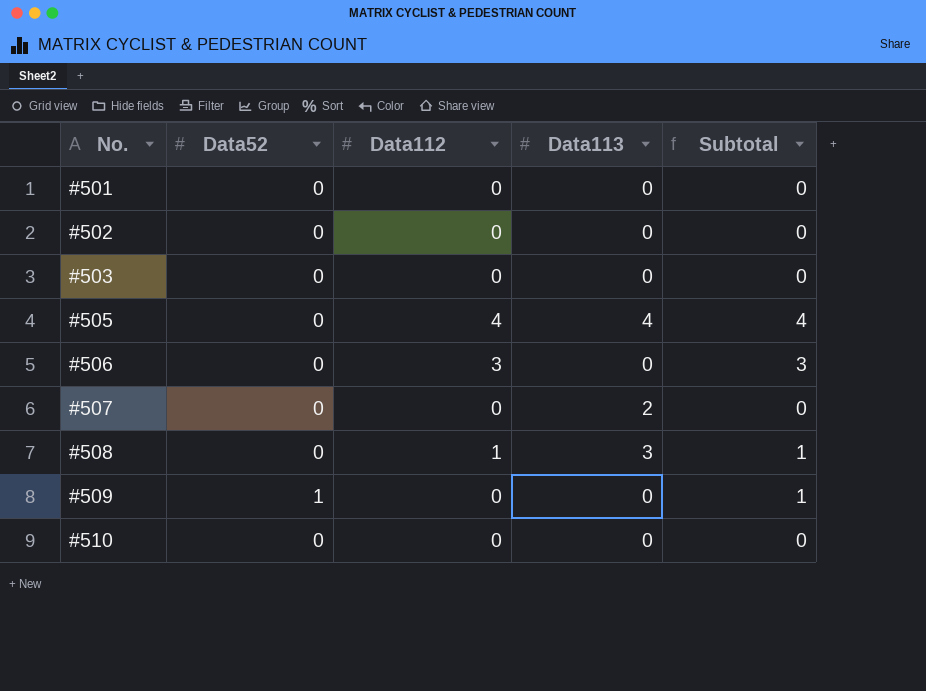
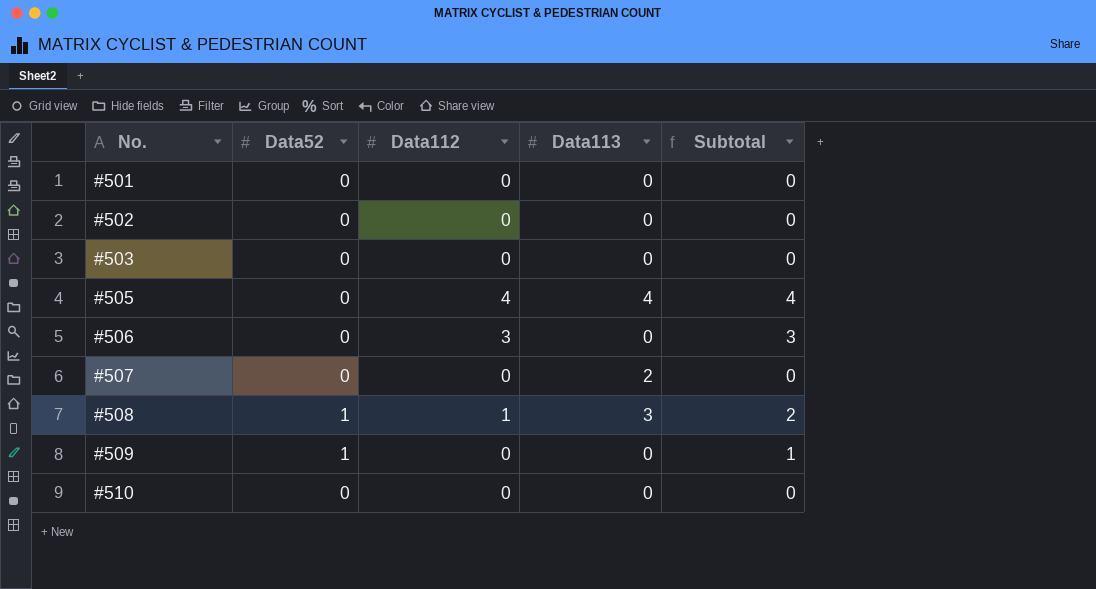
#508 | Data52: 0 -> 1
#508 | Subtotal: 1 -> 2

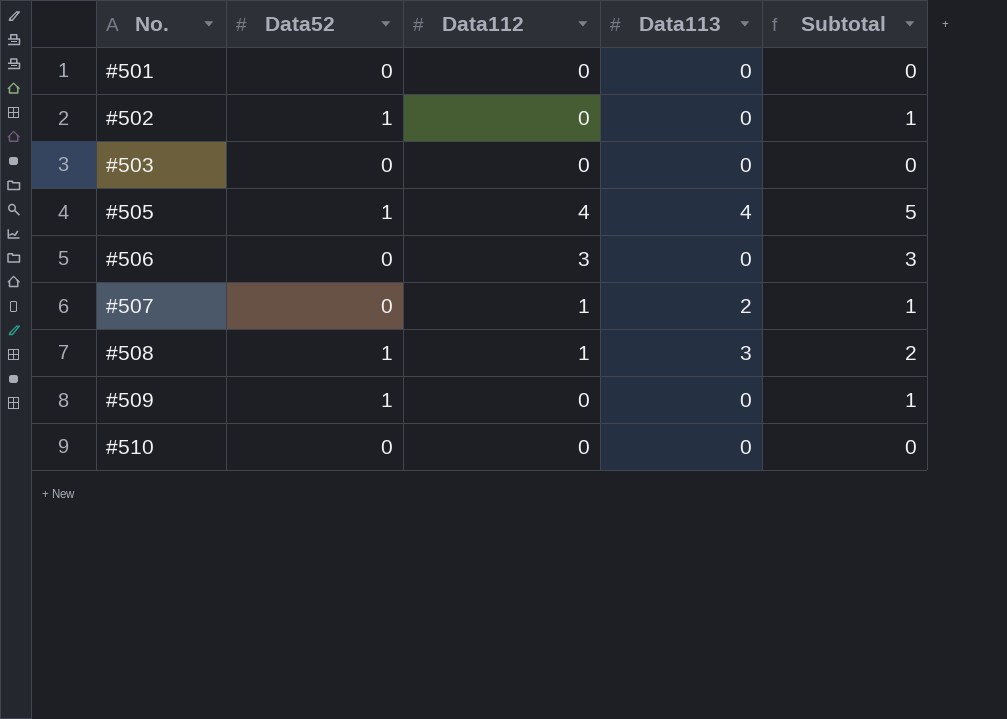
#502 | Data52: 0 -> 1
#502 | Subtotal: 0 -> 1
#505 | Data52: 0 -> 1
#505 | Subtotal: 4 -> 5
#507 | Data112: 0 -> 1
#507 | Subtotal: 0 -> 1

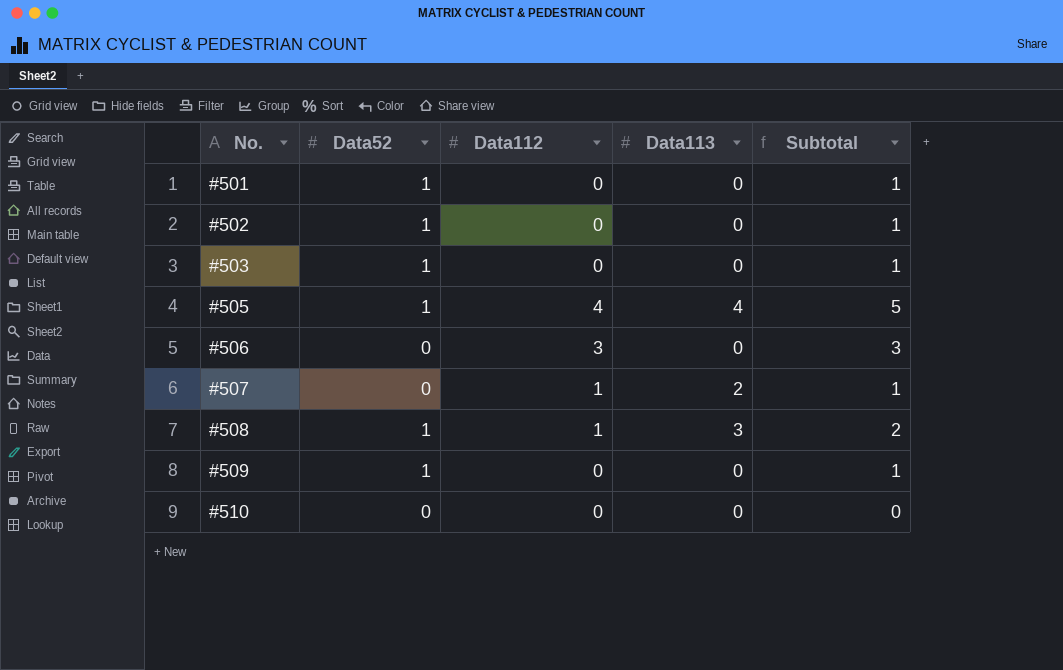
#501 | Data52: 0 -> 1
#501 | Subtotal: 0 -> 1
#503 | Data52: 0 -> 1
#503 | Subtotal: 0 -> 1

